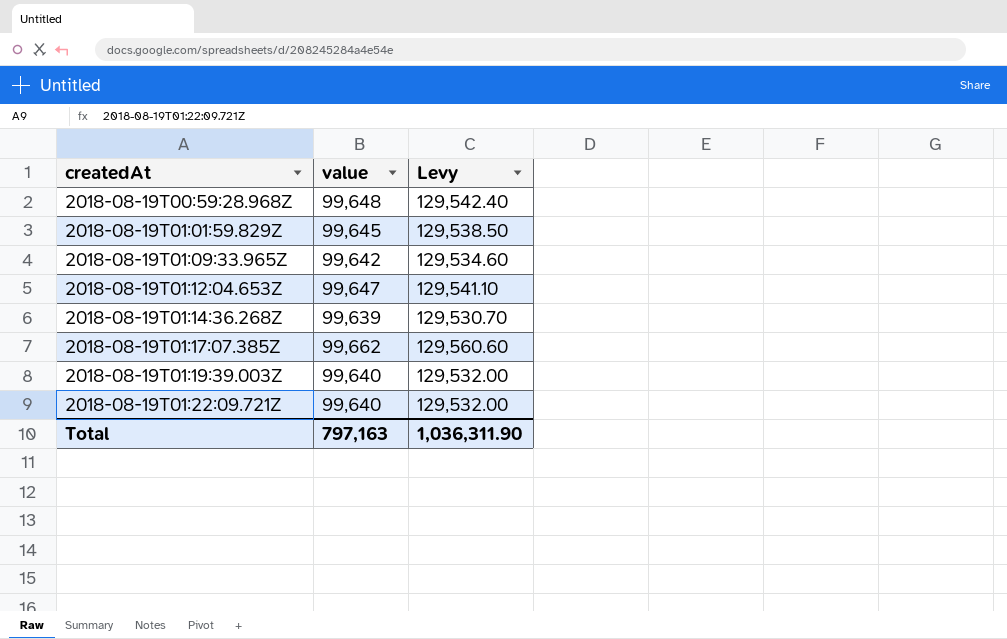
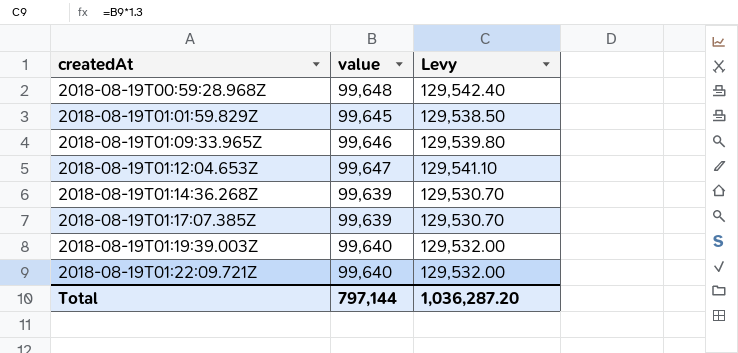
2018-08-19T01:09:33.965Z | value: 99,642 -> 99,646
2018-08-19T01:09:33.965Z | Levy: 129,534.60 -> 129,539.80
2018-08-19T01:17:07.385Z | value: 99,662 -> 99,639
2018-08-19T01:17:07.385Z | Levy: 129,560.60 -> 129,530.70
Total | value: 797,163 -> 797,144
Total | Levy: 1,036,311.90 -> 1,036,287.20

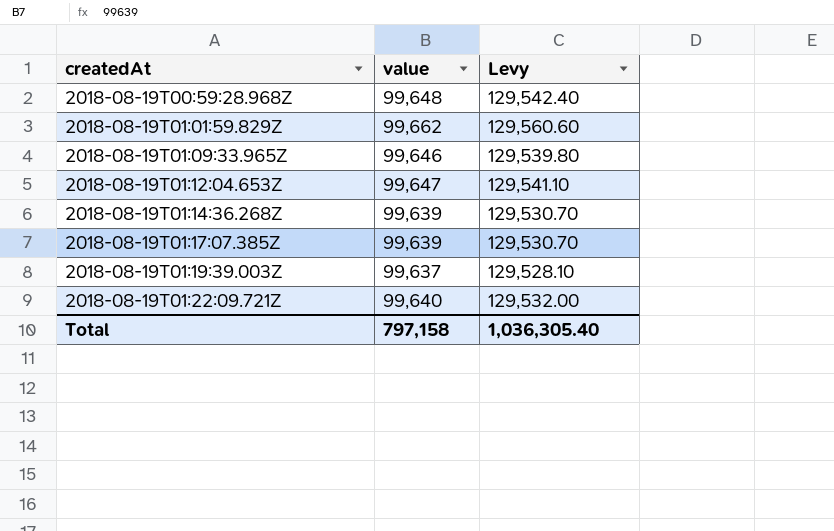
2018-08-19T01:01:59.829Z | value: 99,645 -> 99,662
2018-08-19T01:01:59.829Z | Levy: 129,538.50 -> 129,560.60
2018-08-19T01:19:39.003Z | value: 99,640 -> 99,637
2018-08-19T01:19:39.003Z | Levy: 129,532.00 -> 129,528.10
Total | value: 797,144 -> 797,158
Total | Levy: 1,036,287.20 -> 1,036,305.40

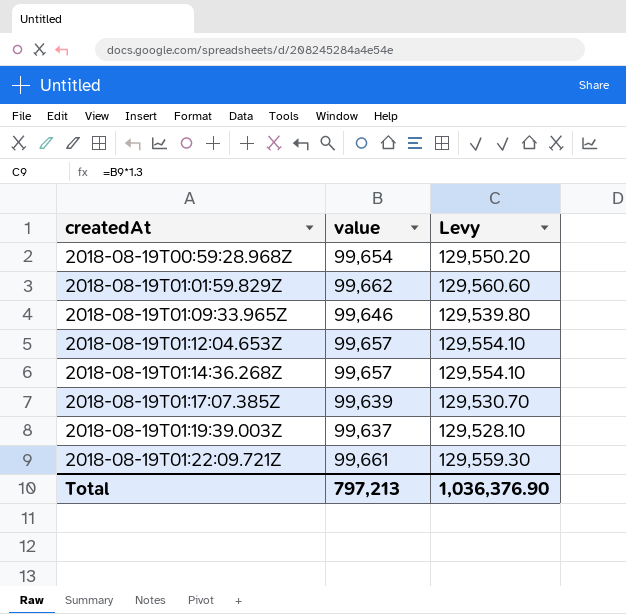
2018-08-19T00:59:28.968Z | value: 99,648 -> 99,654
2018-08-19T00:59:28.968Z | Levy: 129,542.40 -> 129,550.20
2018-08-19T01:12:04.653Z | value: 99,647 -> 99,657
2018-08-19T01:12:04.653Z | Levy: 129,541.10 -> 129,554.10
2018-08-19T01:14:36.268Z | value: 99,639 -> 99,657
2018-08-19T01:14:36.268Z | Levy: 129,530.70 -> 129,554.10
2018-08-19T01:22:09.721Z | value: 99,640 -> 99,661
2018-08-19T01:22:09.721Z | Levy: 129,532.00 -> 129,559.30
Total | value: 797,158 -> 797,213
Total | Levy: 1,036,305.40 -> 1,036,376.90

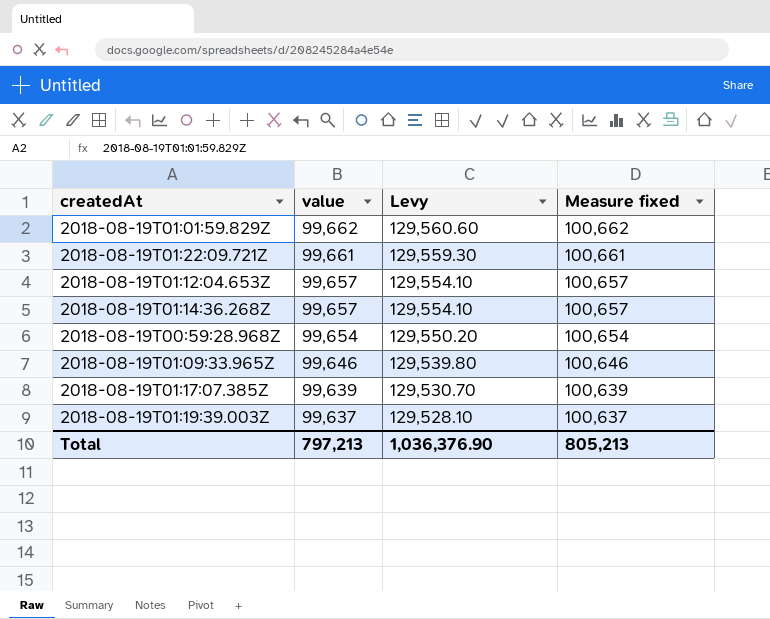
row order: createdAt ascending -> value descending
column Measure fixed | formula: none -> [value] + 1000

